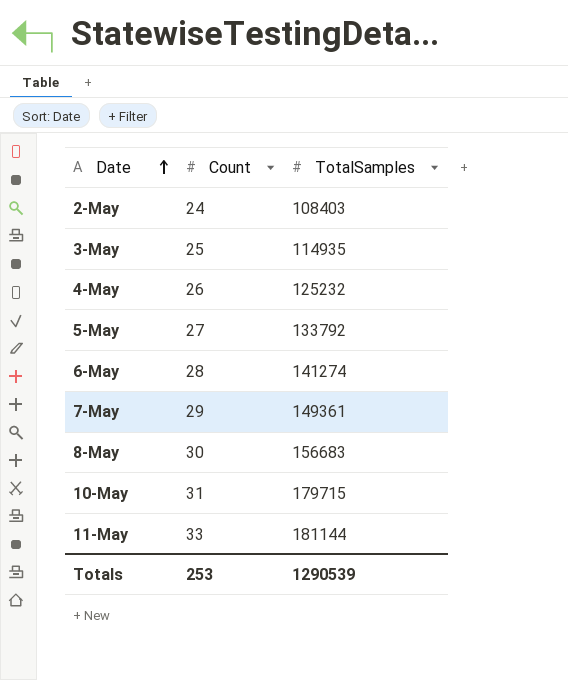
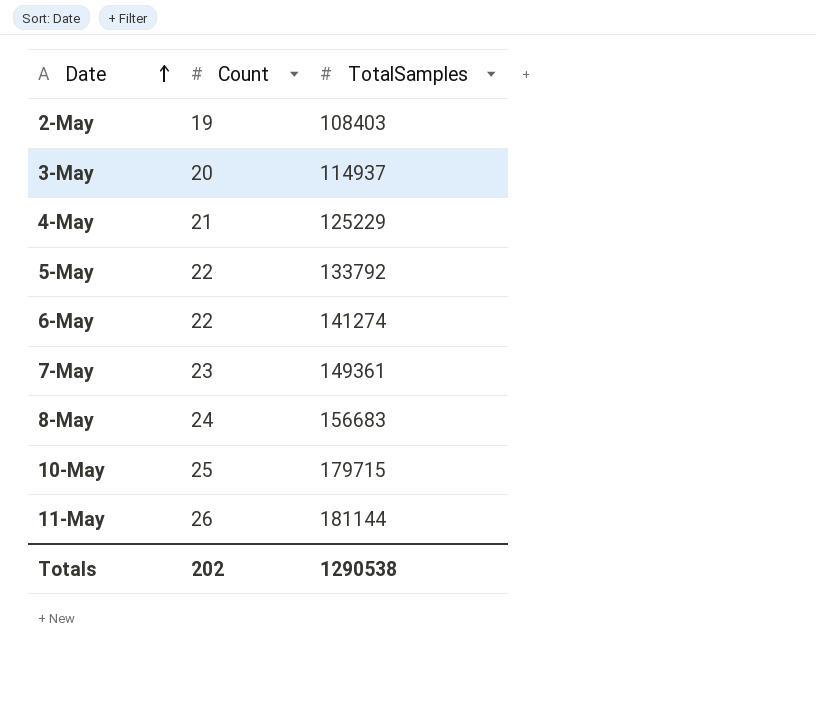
2-May | Count: 24 -> 19
3-May | Count: 25 -> 20
3-May | TotalSamples: 114935 -> 114937
4-May | Count: 26 -> 21
4-May | TotalSamples: 125232 -> 125229
5-May | Count: 27 -> 22
6-May | Count: 28 -> 22
7-May | Count: 29 -> 23
8-May | Count: 30 -> 24
10-May | Count: 31 -> 25
11-May | Count: 33 -> 26
Totals | Count: 253 -> 202
Totals | TotalSamples: 1290539 -> 1290538

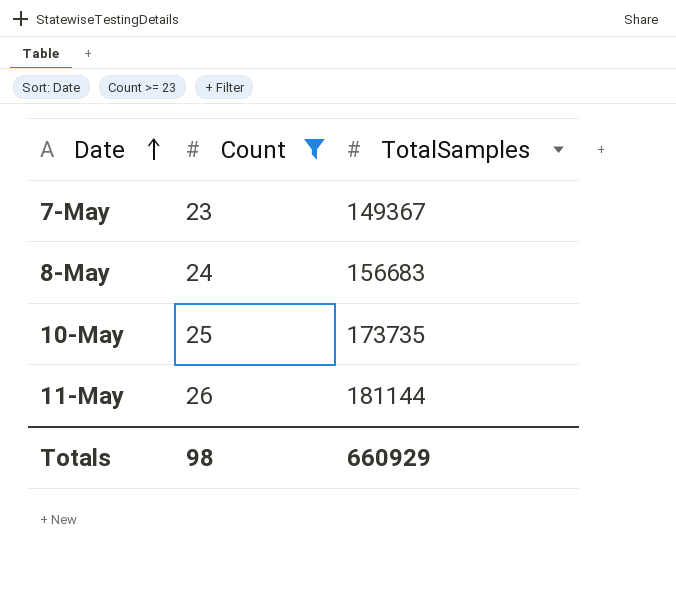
filter: none -> Count >= 23
7-May | TotalSamples: 149361 -> 149367
10-May | TotalSamples: 179715 -> 173735
Totals | Count: 202 -> 98
Totals | TotalSamples: 1290538 -> 660929

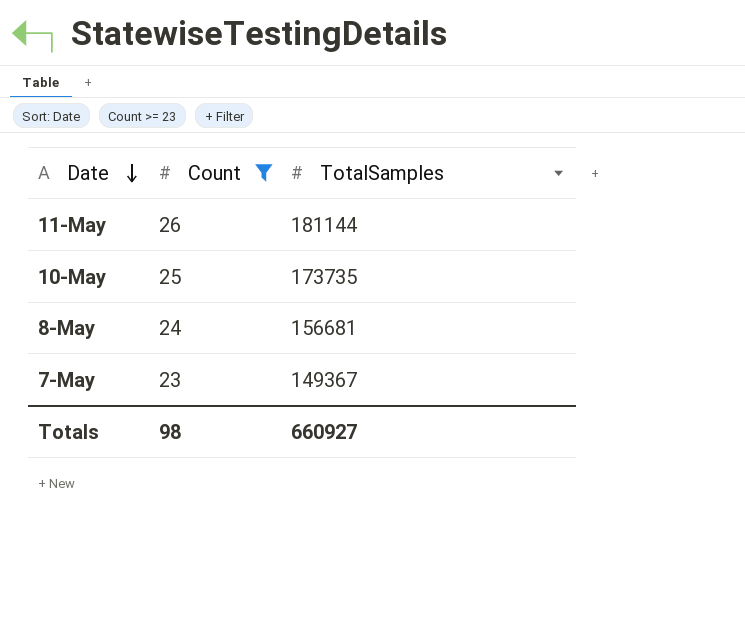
row order: Date ascending -> Date descending
8-May | TotalSamples: 156683 -> 156681
Totals | TotalSamples: 660929 -> 660927

